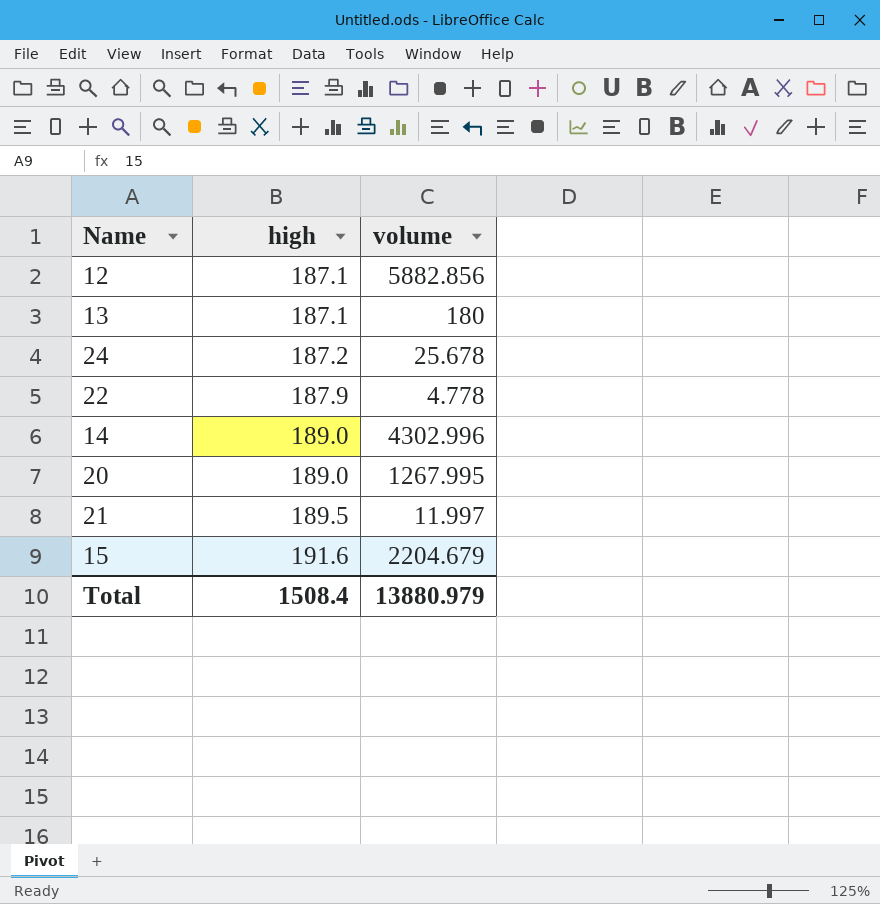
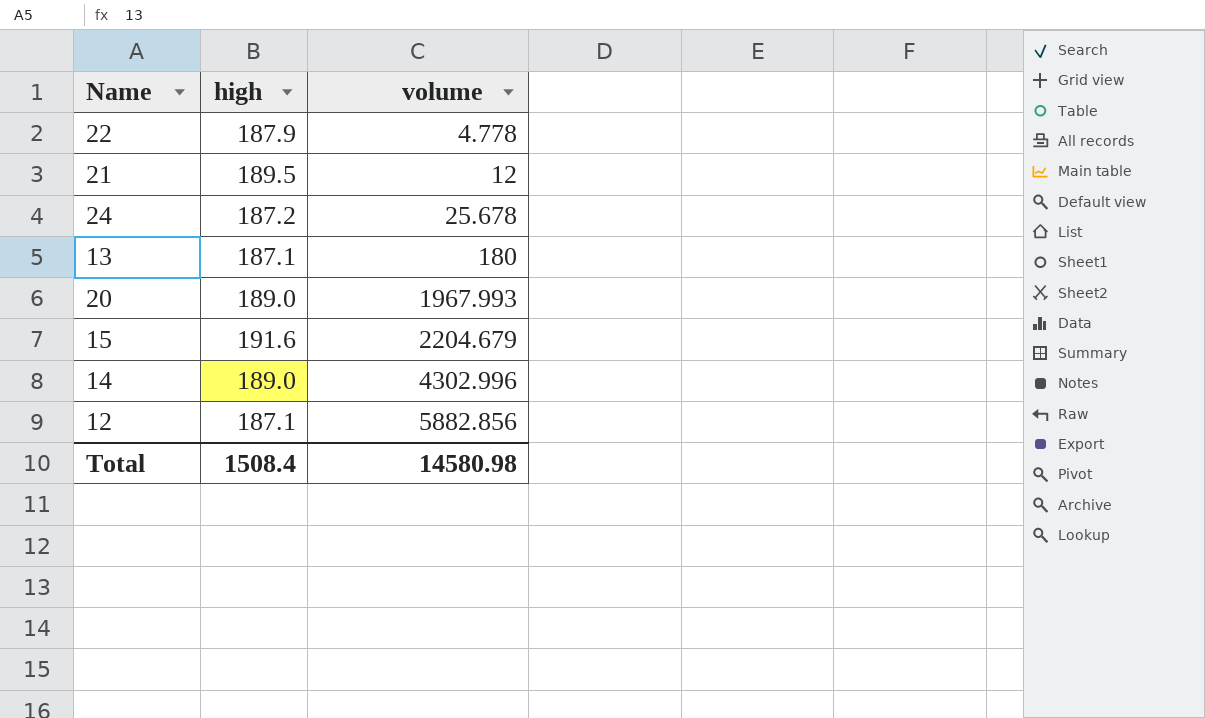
row order: high ascending -> volume ascending
21 | volume: 11.997 -> 12
20 | volume: 1267.995 -> 1967.993
Total | volume: 13880.979 -> 14580.98

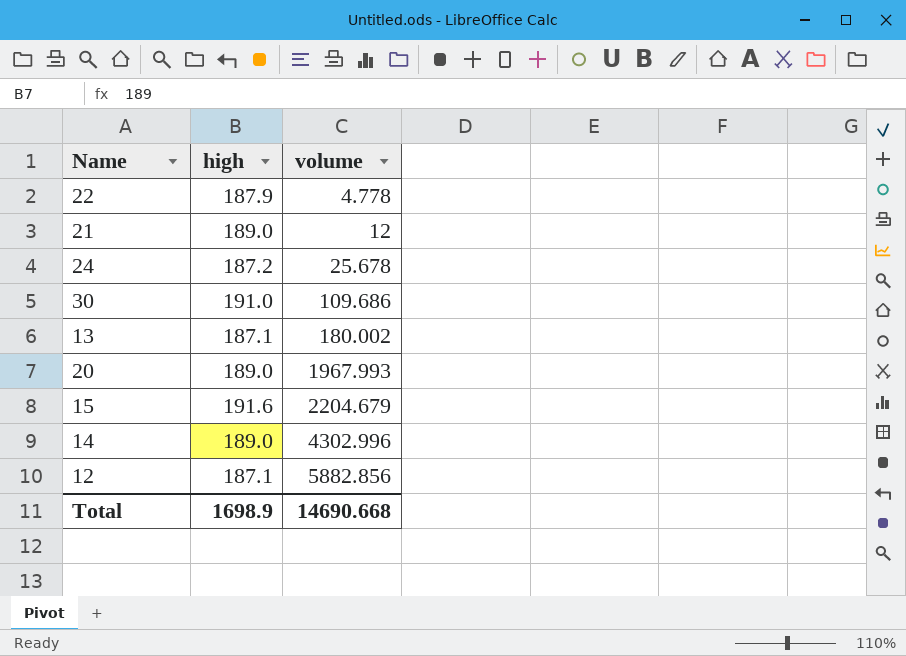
21 | high: 189.5 -> 189.0
row 30: none -> 191.0 | 109.686
13 | volume: 180 -> 180.002
Total | high: 1508.4 -> 1698.9
Total | volume: 14580.98 -> 14690.668

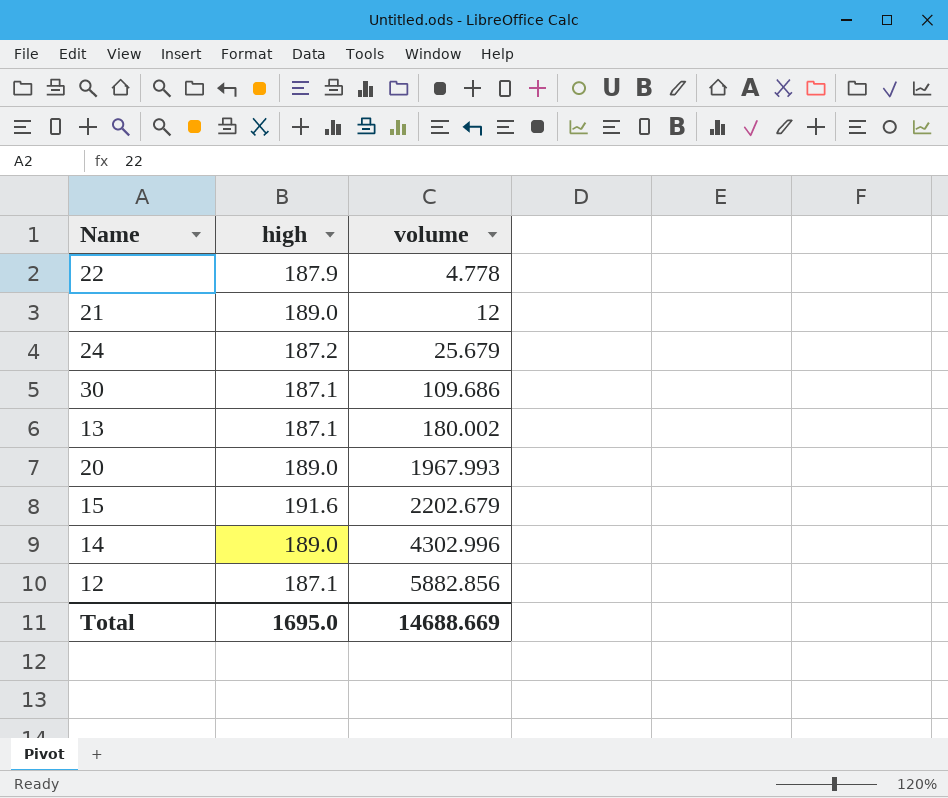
24 | volume: 25.678 -> 25.679
30 | high: 191.0 -> 187.1
15 | volume: 2204.679 -> 2202.679
Total | high: 1698.9 -> 1695.0
Total | volume: 14690.668 -> 14688.669

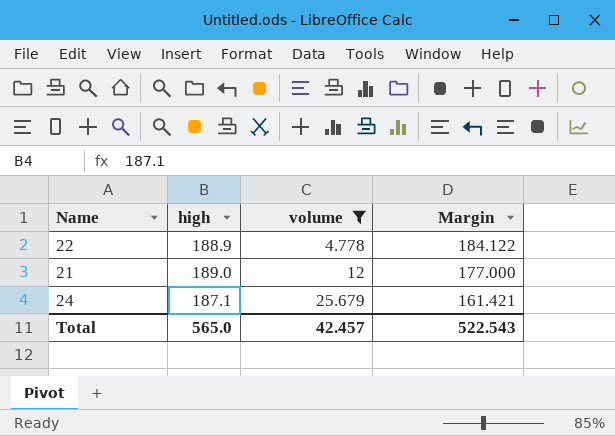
filter: none -> volume <= 25.679
column Margin | formula: none -> [high] - [volume]
22 | high: 187.9 -> 188.9
24 | high: 187.2 -> 187.1
Total | high: 1695.0 -> 565.0
Total | volume: 14688.669 -> 42.457

